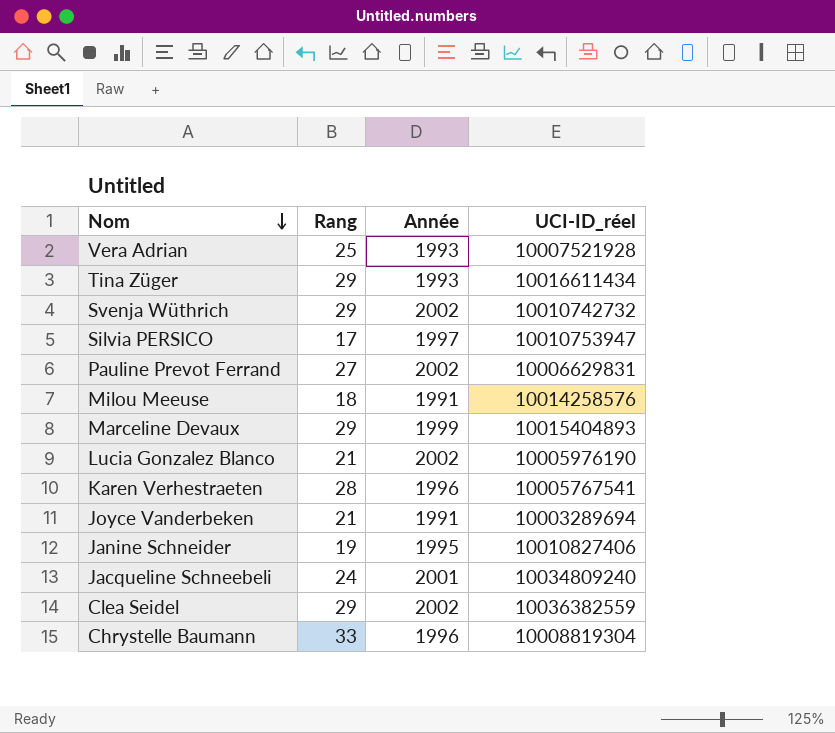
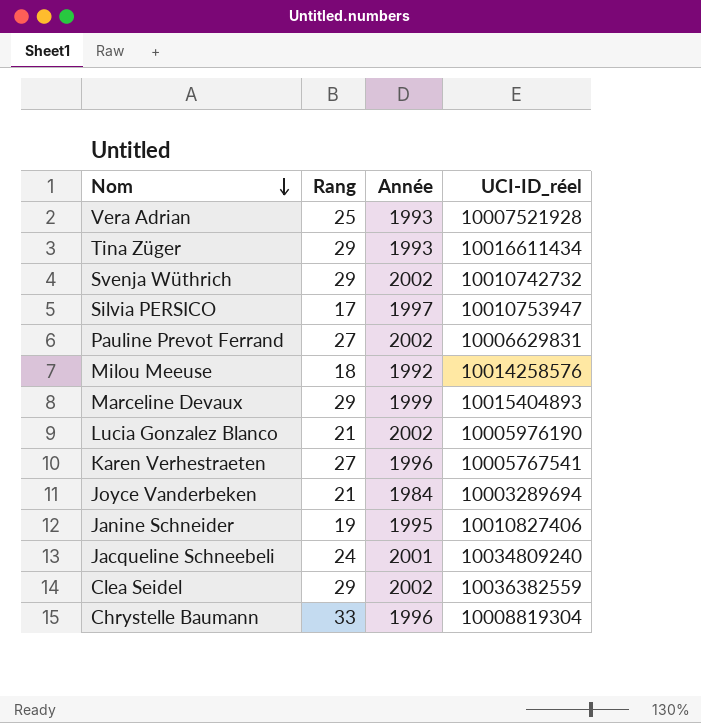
Milou Meeuse | Année: 1991 -> 1992
Karen Verhestraeten | Rang: 28 -> 27
Joyce Vanderbeken | Année: 1991 -> 1984

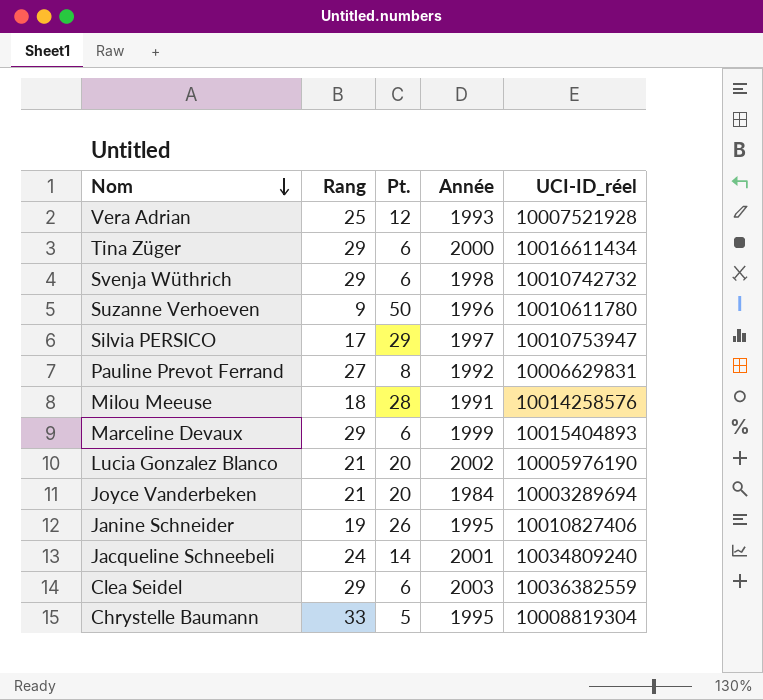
column Pt. | position: none -> 3
row Karen Verhestraeten: 27 | 1996 | 10005767541 -> none
Tina Züger | Année: 1993 -> 2000
Svenja Wüthrich | Année: 2002 -> 1998
row Suzanne Verhoeven: none -> 9 | 50 | 1996 | 10010611780
Pauline Prevot Ferrand | Année: 2002 -> 1992
Milou Meeuse | Année: 1992 -> 1991
Clea Seidel | Année: 2002 -> 2003
Chrystelle Baumann | Année: 1996 -> 1995

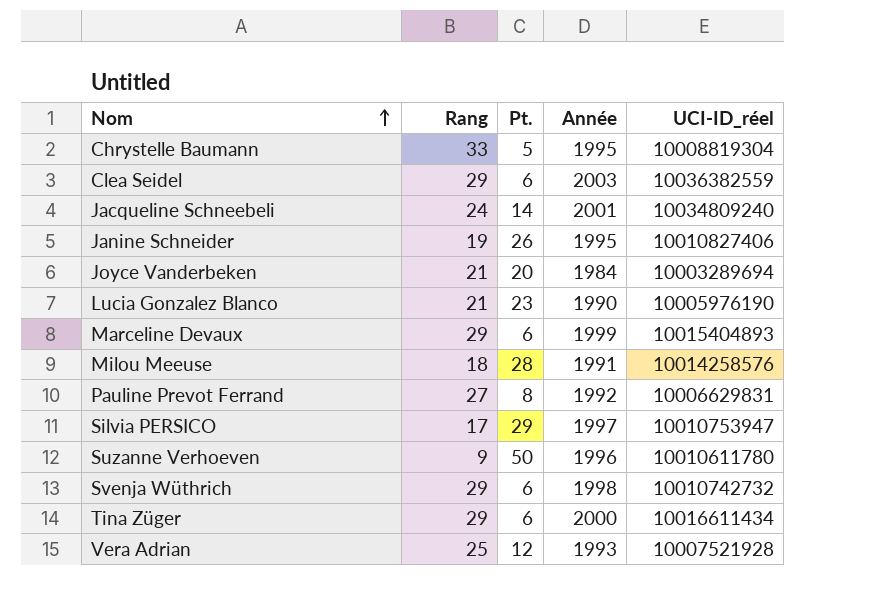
row order: Nom descending -> Nom ascending
Lucia Gonzalez Blanco | Pt.: 20 -> 23
Lucia Gonzalez Blanco | Année: 2002 -> 1990

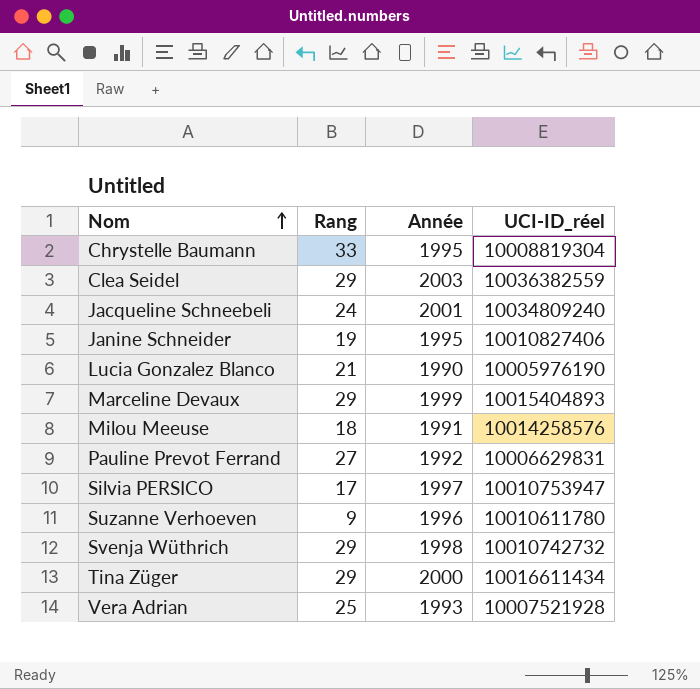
column Pt. | position: 3 -> none
row Joyce Vanderbeken: 21 | 20 | 1984 | 10003289694 -> none

